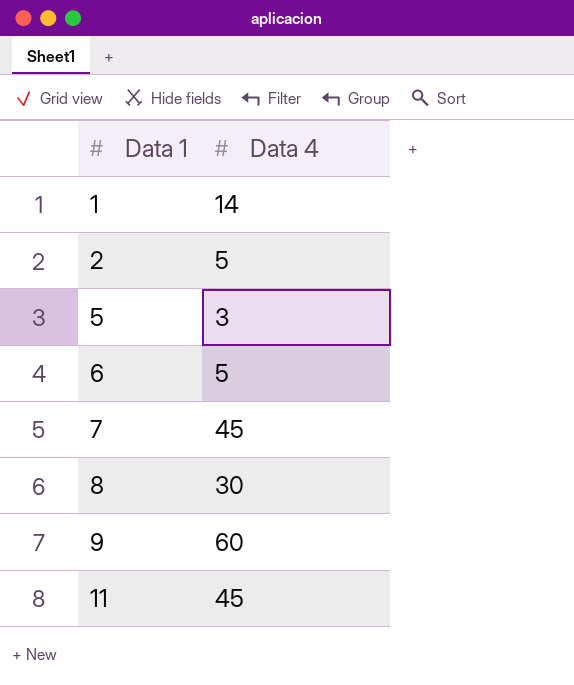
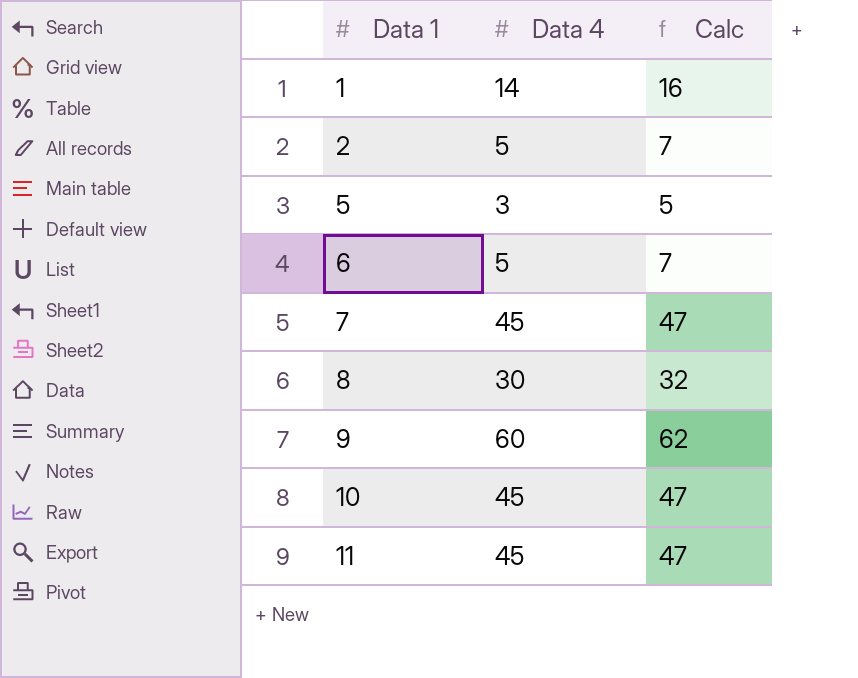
column Calc | formula: none -> [Data 4] + 2
row 10: none -> 45 | 47

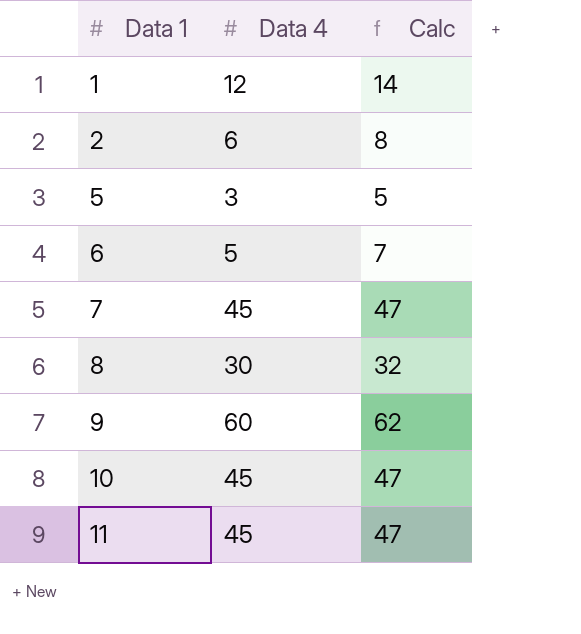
1 | Data 4: 14 -> 12
1 | Calc: 16 -> 14
2 | Data 4: 5 -> 6
2 | Calc: 7 -> 8

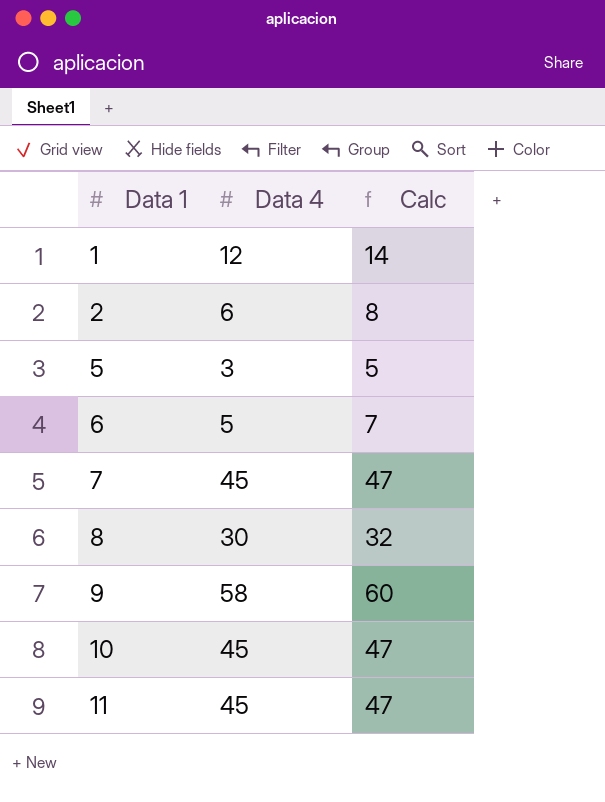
9 | Data 4: 60 -> 58
9 | Calc: 62 -> 60

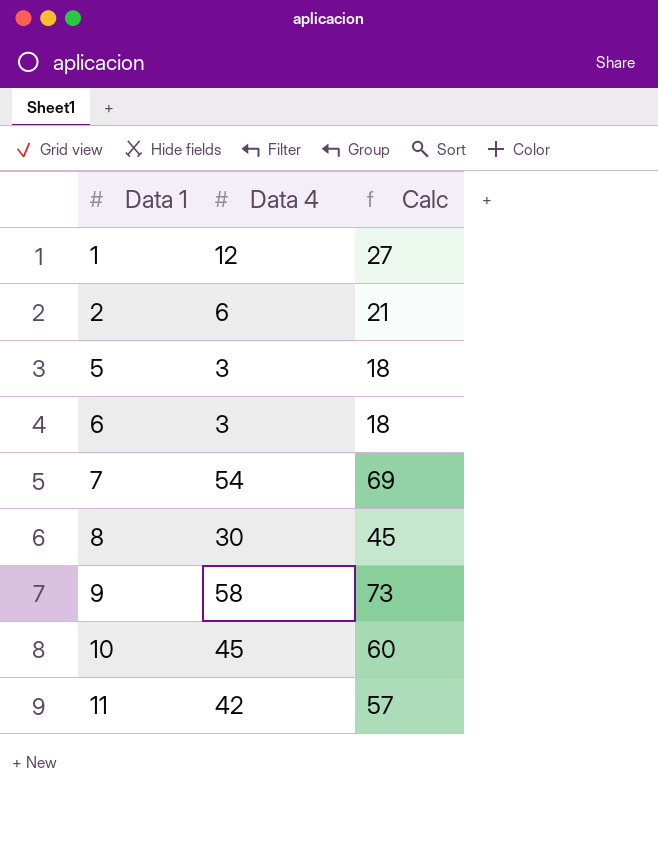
column Calc | formula: [Data 4] + 2 -> [Data 4] + 15
6 | Data 4: 5 -> 3
7 | Data 4: 45 -> 54
11 | Data 4: 45 -> 42

